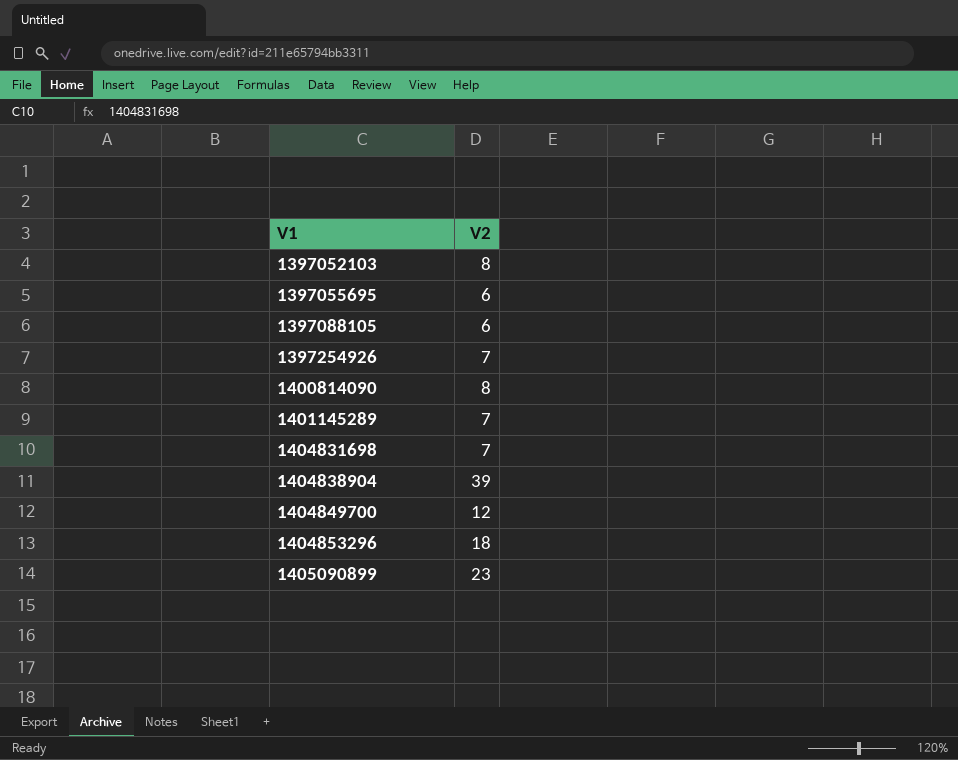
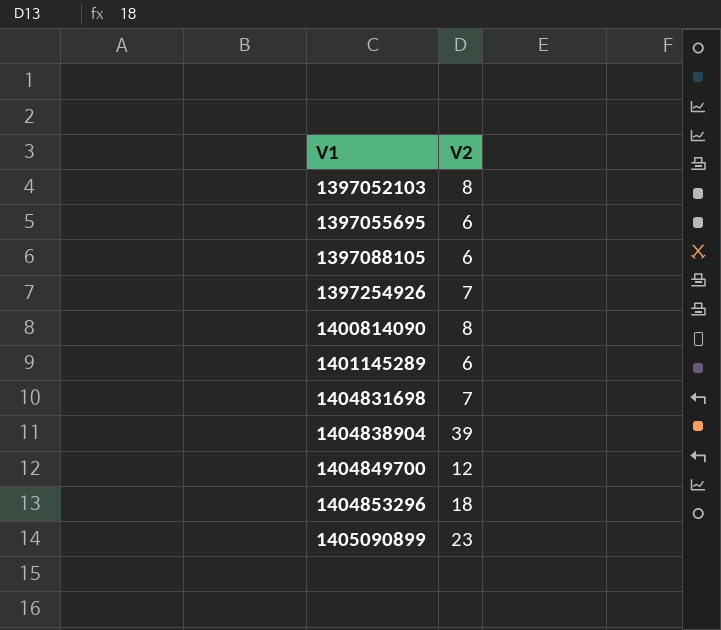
1401145289 | V2: 7 -> 6

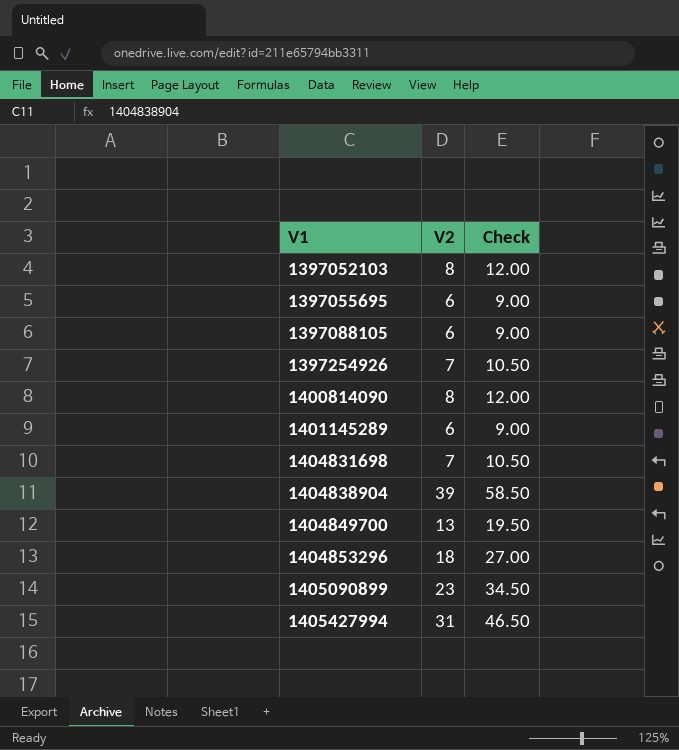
column Check | formula: none -> [V2] * 1.5
1404849700 | V2: 12 -> 13
row 1405427994: none -> 31 | 46.50

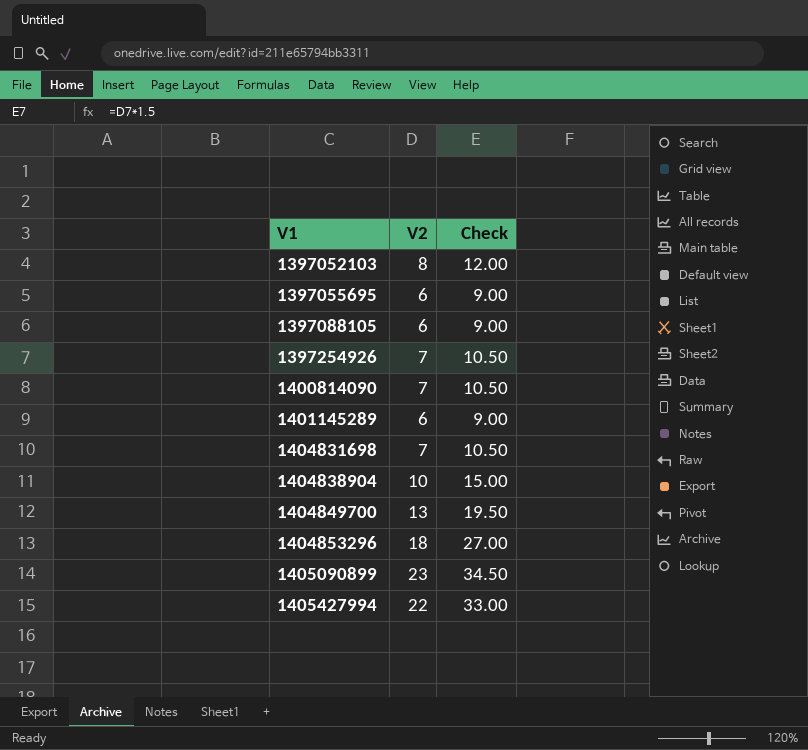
1400814090 | V2: 8 -> 7
1400814090 | Check: 12.00 -> 10.50
1404838904 | V2: 39 -> 10
1404838904 | Check: 58.50 -> 15.00
1405427994 | V2: 31 -> 22
1405427994 | Check: 46.50 -> 33.00

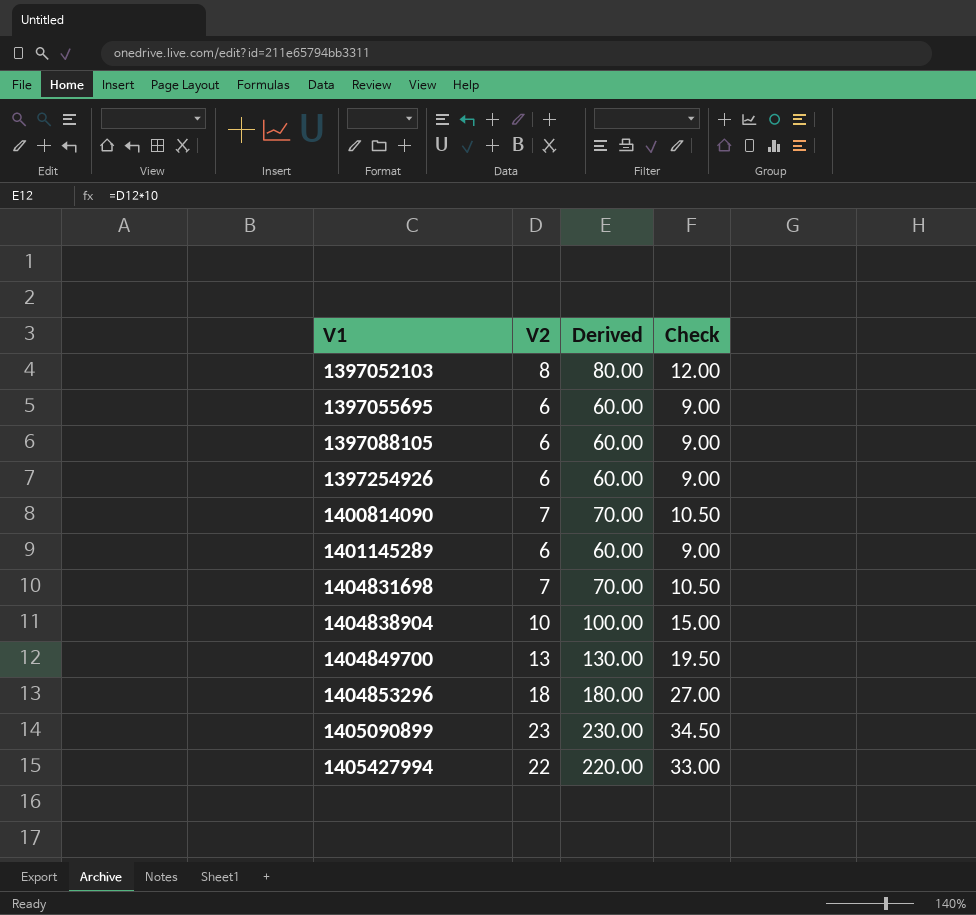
column Derived | formula: none -> [V2] * 10
1397254926 | V2: 7 -> 6
1397254926 | Check: 10.50 -> 9.00

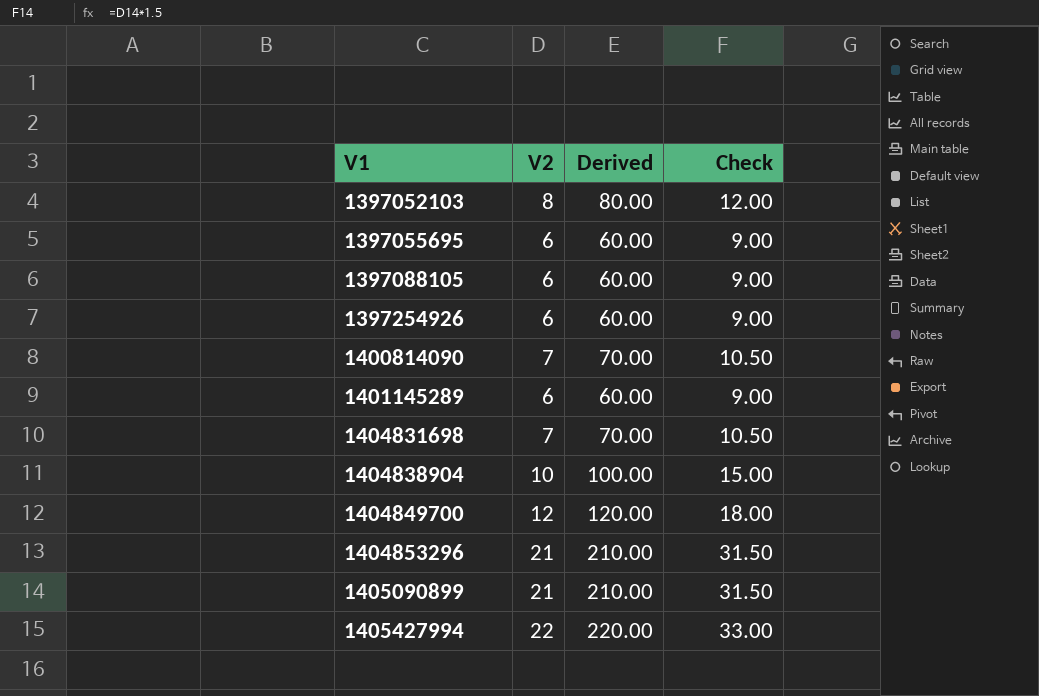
1404849700 | V2: 13 -> 12
1404849700 | Derived: 130.00 -> 120.00
1404849700 | Check: 19.50 -> 18.00
1404853296 | V2: 18 -> 21
1404853296 | Derived: 180.00 -> 210.00
1404853296 | Check: 27.00 -> 31.50
1405090899 | V2: 23 -> 21
1405090899 | Derived: 230.00 -> 210.00
1405090899 | Check: 34.50 -> 31.50

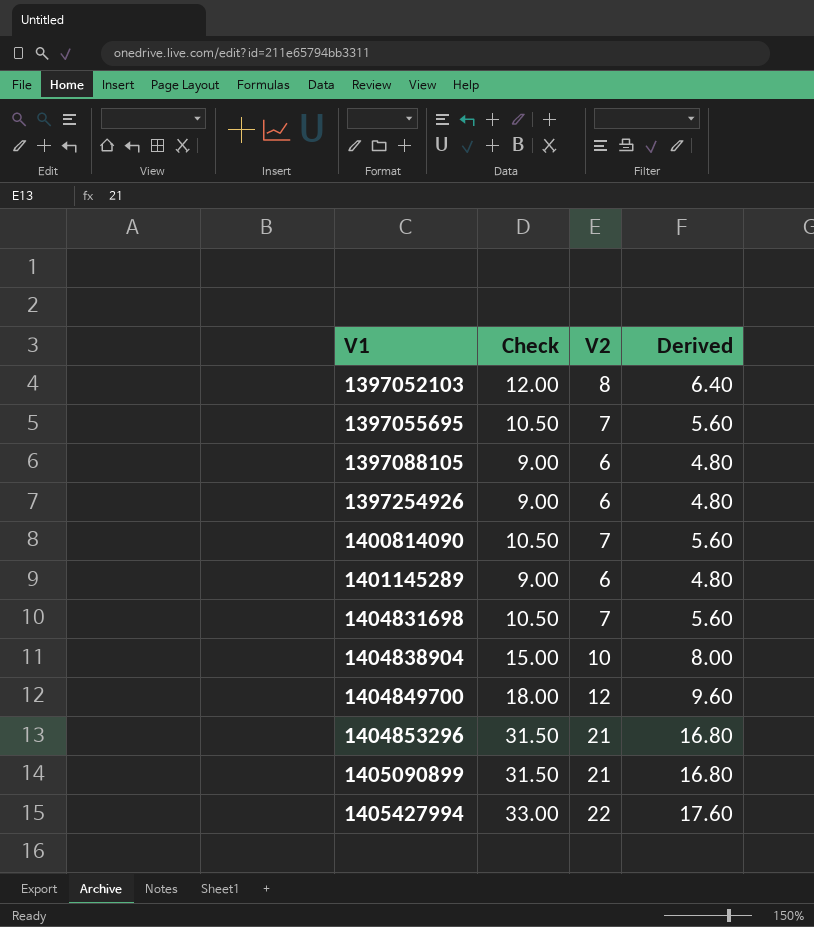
column Check | position: 4 -> 2
column Derived | formula: [V2] * 10 -> [V2] * 0.8
1397055695 | Check: 9.00 -> 10.50
1397055695 | V2: 6 -> 7

